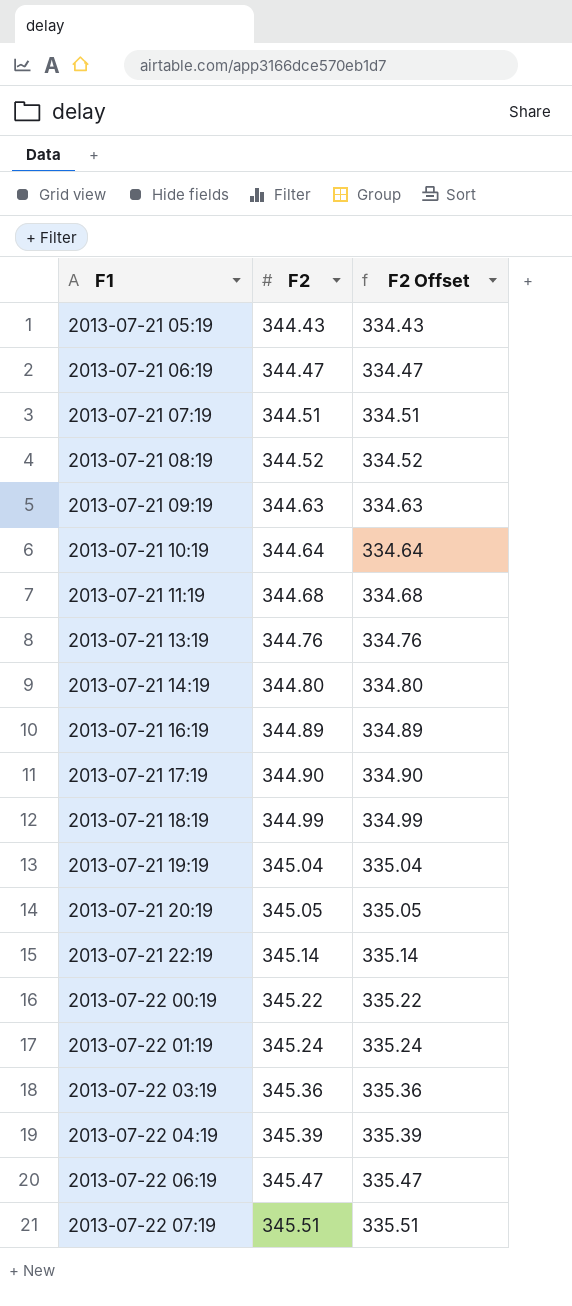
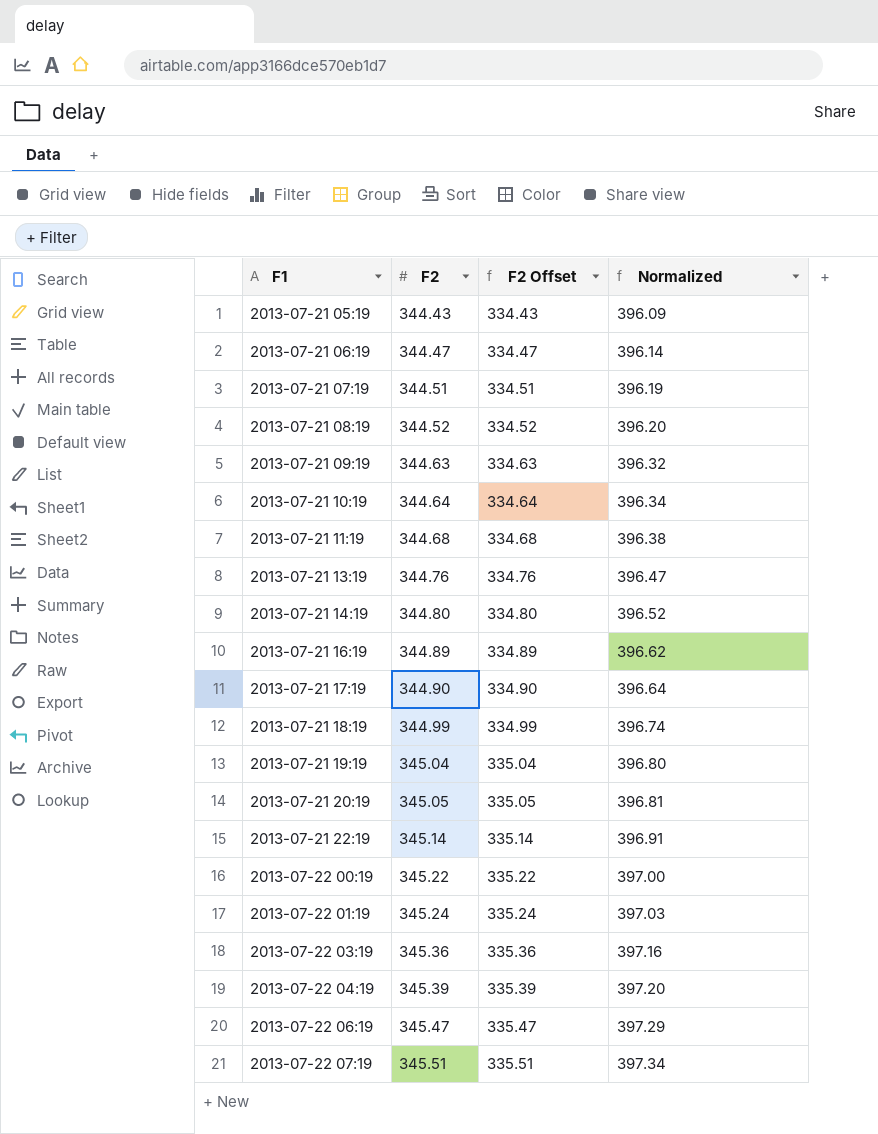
column Normalized | formula: none -> [F2] * 1.15

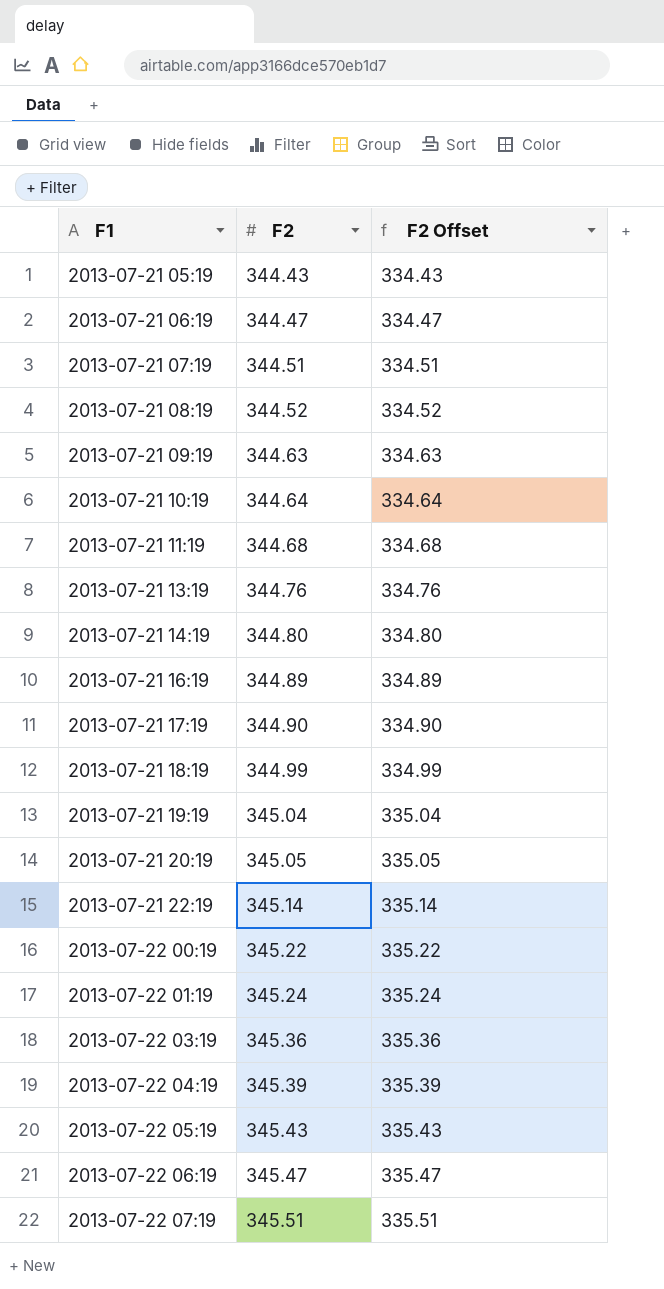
column Normalized | formula: [F2] * 1.15 -> none
row 2013-07-22 05:19: none -> 345.43 | 335.43

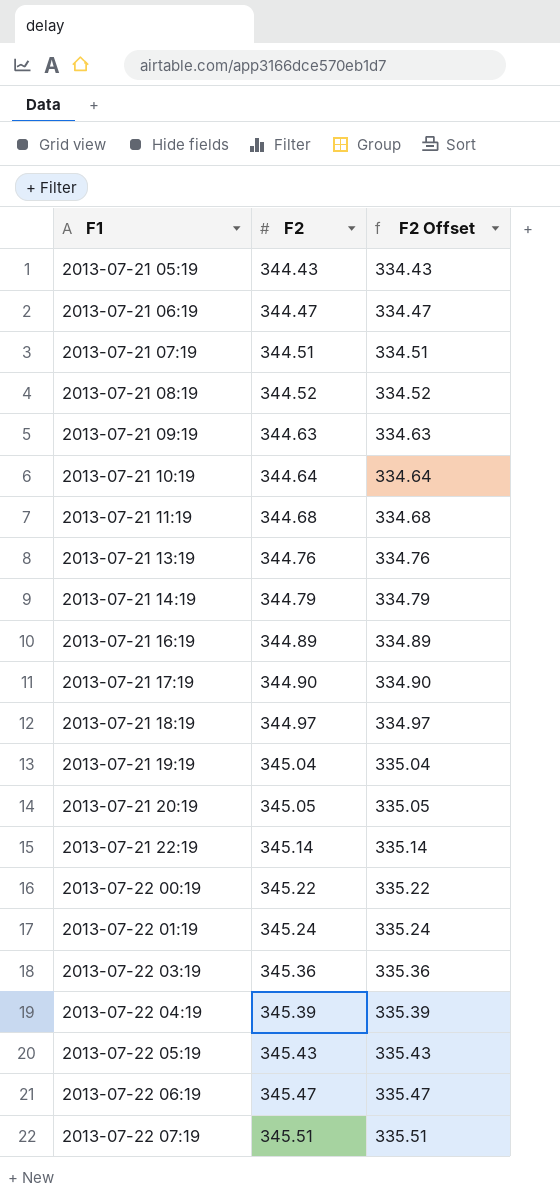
2013-07-21 14:19 | F2: 344.80 -> 344.79
2013-07-21 14:19 | F2 Offset: 334.80 -> 334.79
2013-07-21 18:19 | F2: 344.99 -> 344.97
2013-07-21 18:19 | F2 Offset: 334.99 -> 334.97

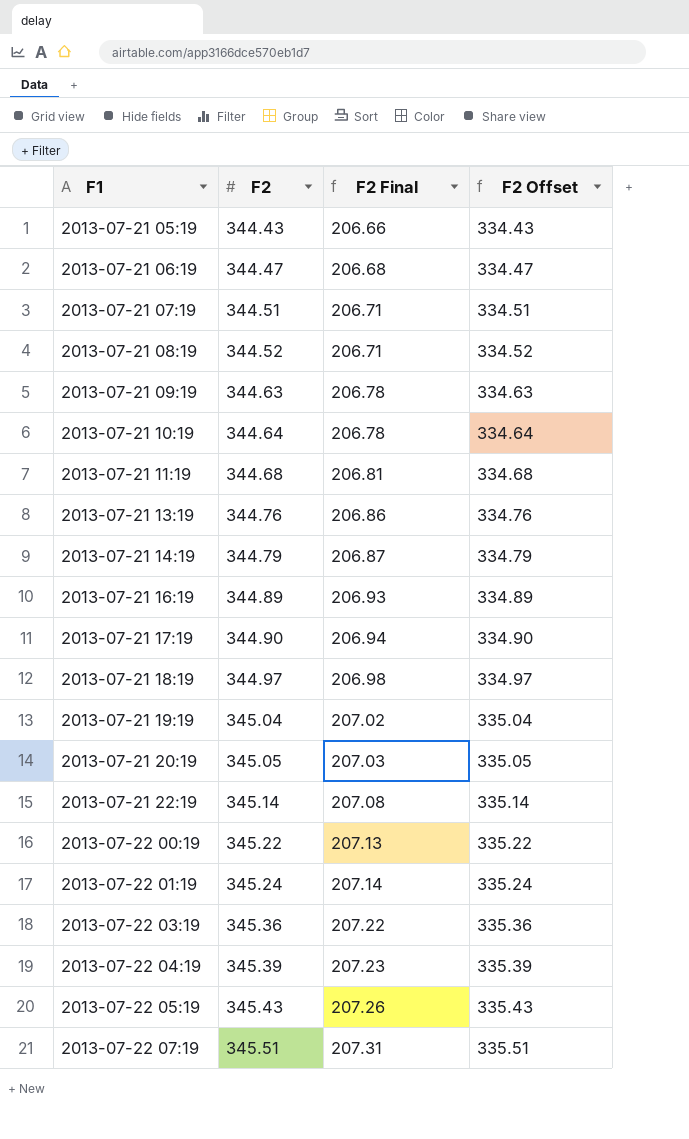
column F2 Final | formula: none -> [F2] * 0.6
row 2013-07-22 06:19: 345.47 | 335.47 -> none

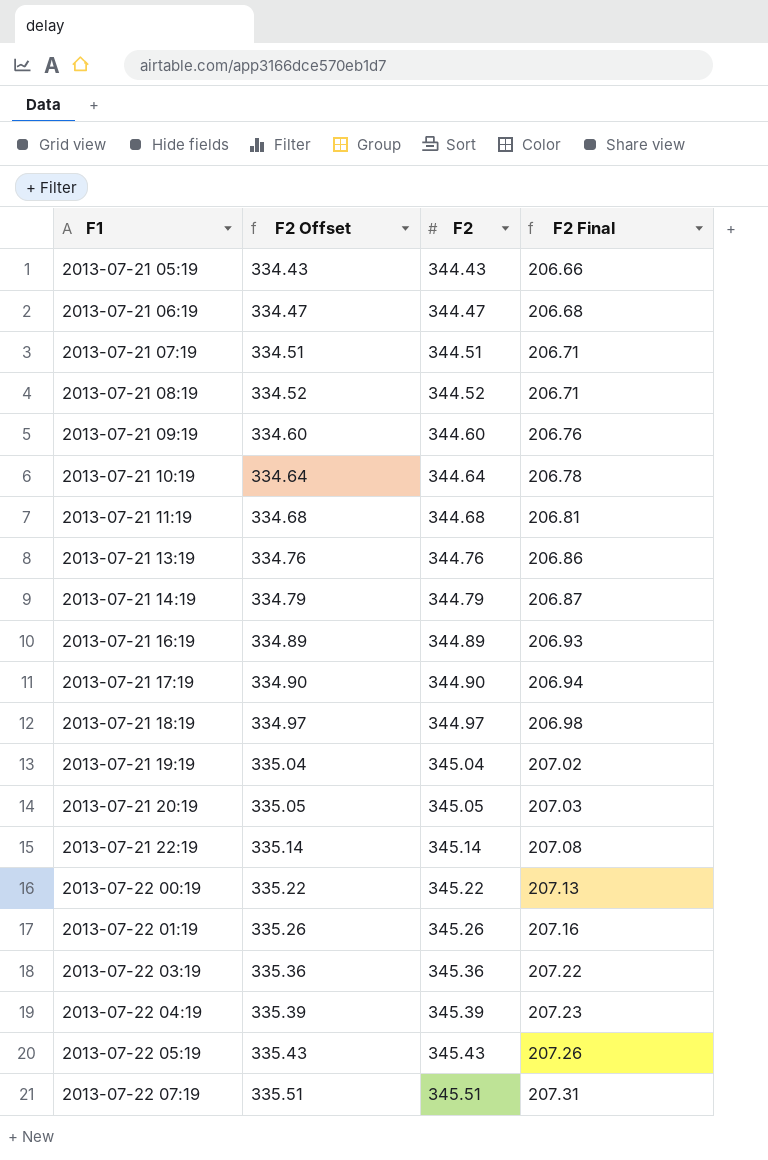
column F2 Offset | position: 4 -> 2
2013-07-21 09:19 | F2 Offset: 334.63 -> 334.60
2013-07-21 09:19 | F2: 344.63 -> 344.60
2013-07-21 09:19 | F2 Final: 206.78 -> 206.76
2013-07-22 01:19 | F2 Offset: 335.24 -> 335.26
2013-07-22 01:19 | F2: 345.24 -> 345.26
2013-07-22 01:19 | F2 Final: 207.14 -> 207.16

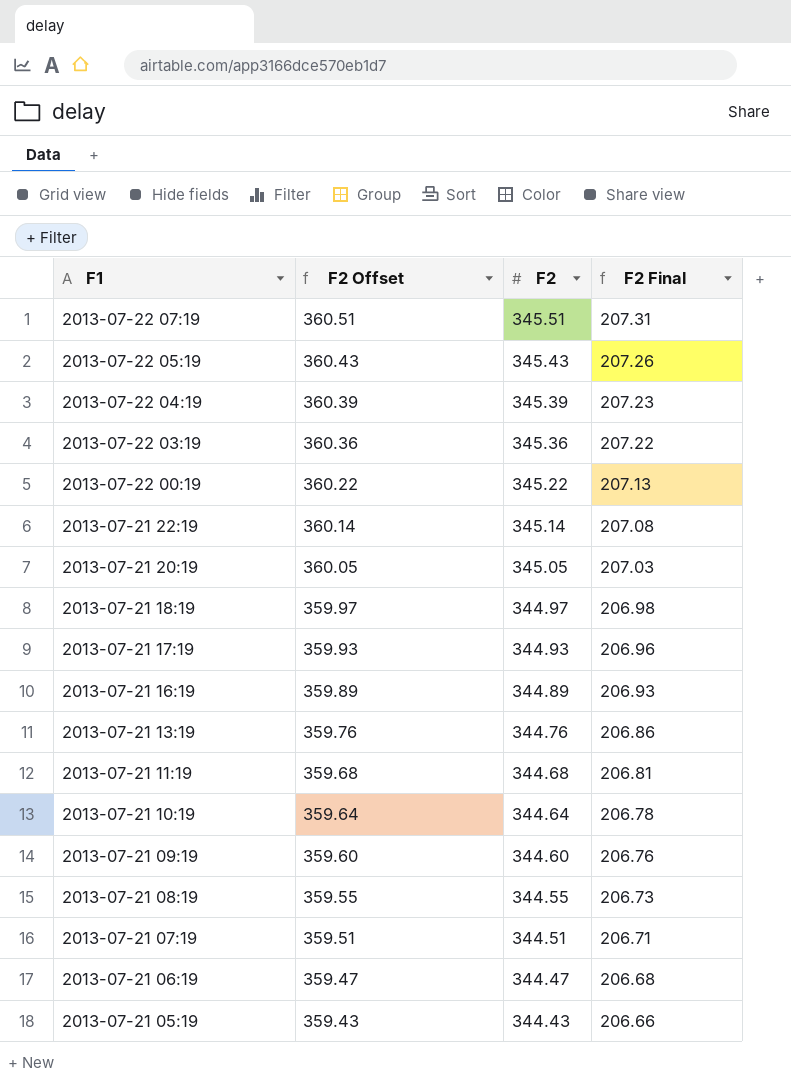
row order: F1 ascending -> F1 descending
column F2 Offset | formula: [F2] - 10 -> [F2] + 15
row 2013-07-21 14:19: 334.79 | 344.79 | 206.87 -> none
row 2013-07-21 19:19: 335.04 | 345.04 | 207.02 -> none
row 2013-07-22 01:19: 335.26 | 345.26 | 207.16 -> none
2013-07-21 17:19 | F2: 344.90 -> 344.93
2013-07-21 17:19 | F2 Final: 206.94 -> 206.96
2013-07-21 08:19 | F2: 344.52 -> 344.55
2013-07-21 08:19 | F2 Final: 206.71 -> 206.73

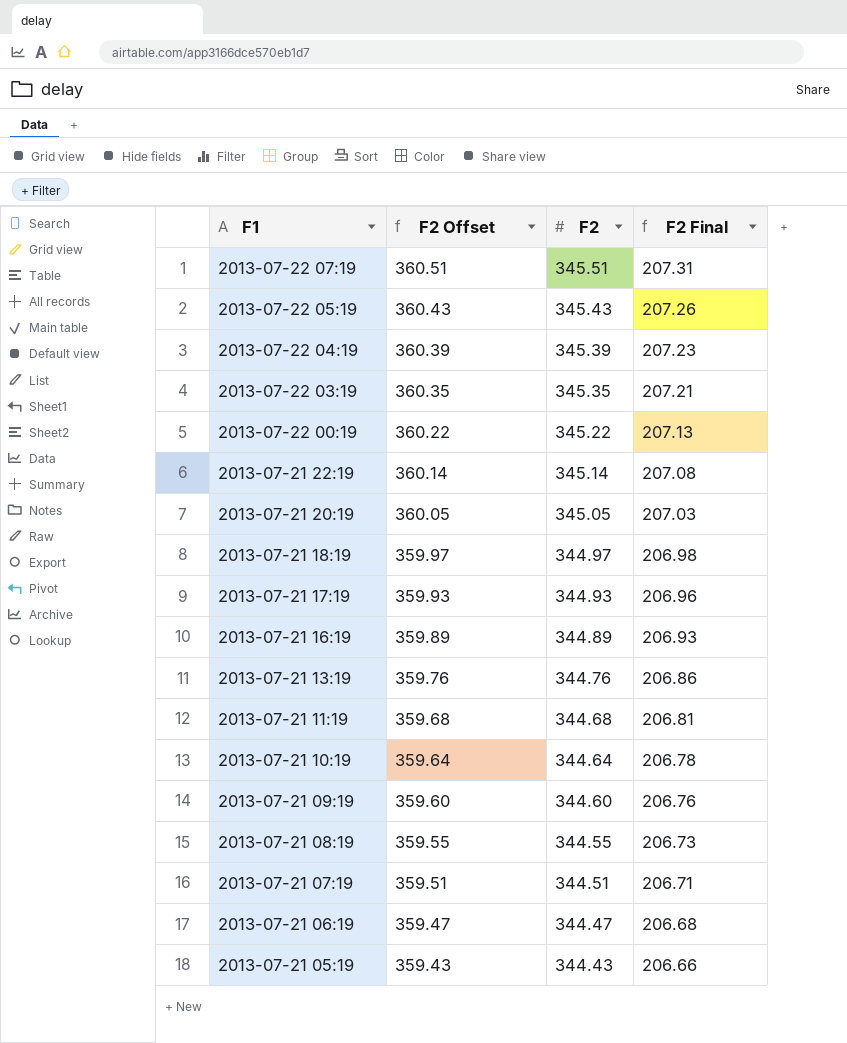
2013-07-22 03:19 | F2 Offset: 360.36 -> 360.35
2013-07-22 03:19 | F2: 345.36 -> 345.35
2013-07-22 03:19 | F2 Final: 207.22 -> 207.21

